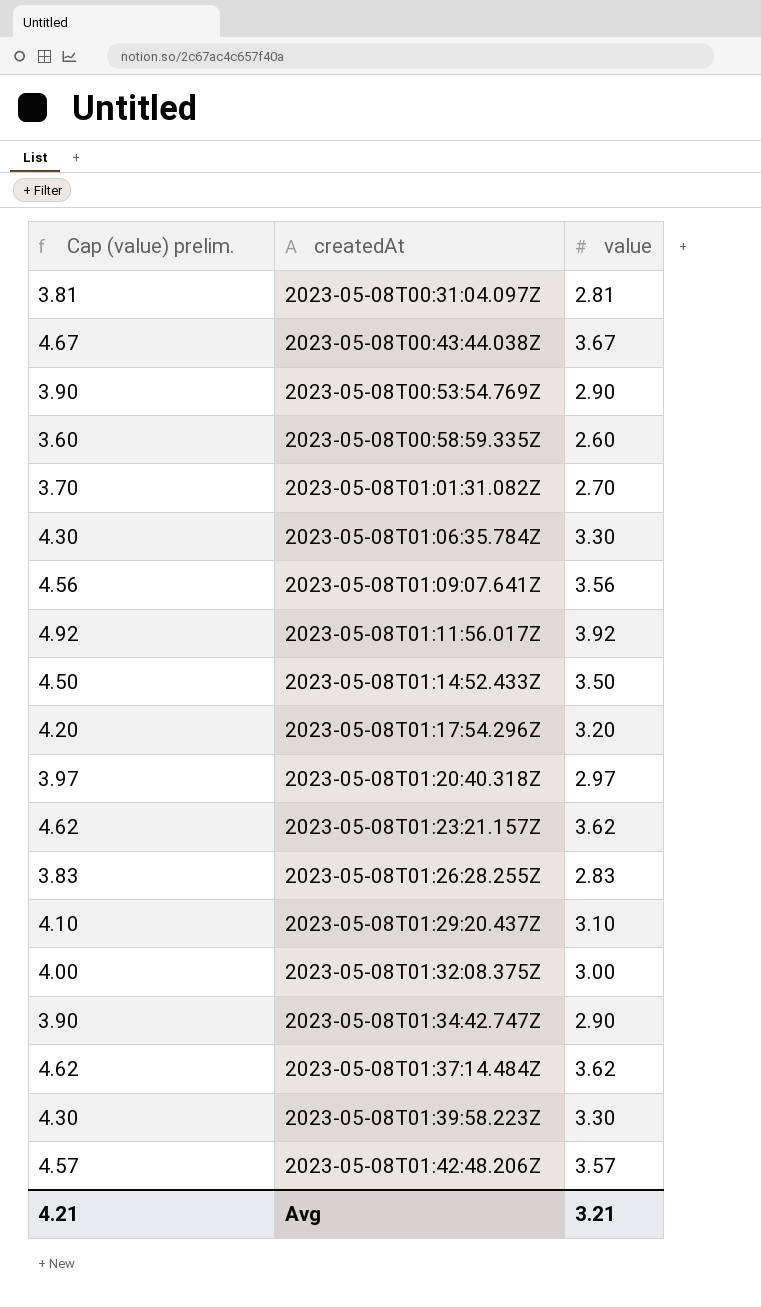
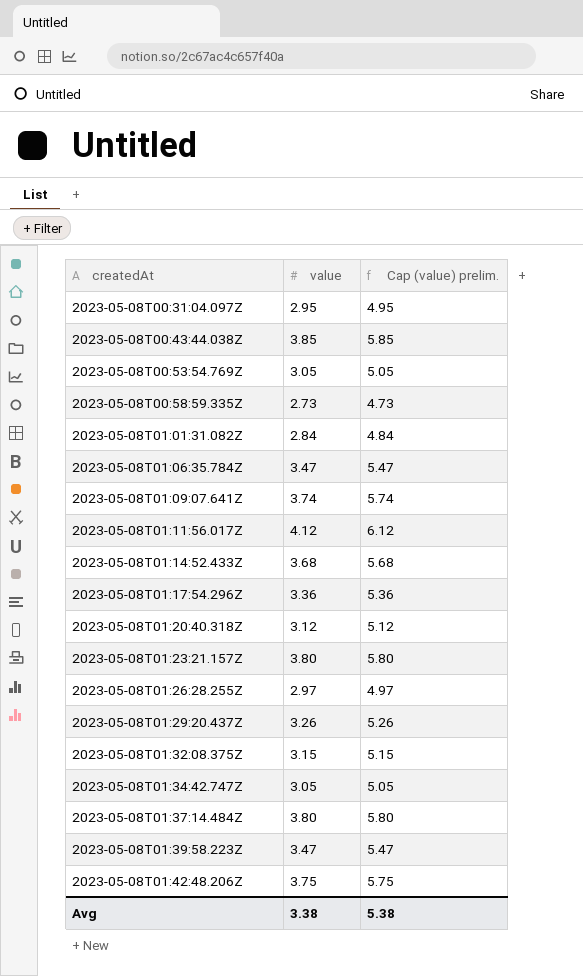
column Cap (value) prelim. | formula: [value] + 1 -> [value] + 2
column Cap (value) prelim. | position: 1 -> 3
2023-05-08T00:31:04.097Z | value: 2.81 -> 2.95
2023-05-08T00:43:44.038Z | value: 3.67 -> 3.85
2023-05-08T00:53:54.769Z | value: 2.90 -> 3.05
2023-05-08T00:58:59.335Z | value: 2.60 -> 2.73
2023-05-08T01:01:31.082Z | value: 2.70 -> 2.84
2023-05-08T01:06:35.784Z | value: 3.30 -> 3.47
2023-05-08T01:09:07.641Z | value: 3.56 -> 3.74
2023-05-08T01:11:56.017Z | value: 3.92 -> 4.12
2023-05-08T01:14:52.433Z | value: 3.50 -> 3.68
2023-05-08T01:17:54.296Z | value: 3.20 -> 3.36
2023-05-08T01:20:40.318Z | value: 2.97 -> 3.12
2023-05-08T01:23:21.157Z | value: 3.62 -> 3.80
2023-05-08T01:26:28.255Z | value: 2.83 -> 2.97
2023-05-08T01:29:20.437Z | value: 3.10 -> 3.26
2023-05-08T01:32:08.375Z | value: 3.00 -> 3.15
2023-05-08T01:34:42.747Z | value: 2.90 -> 3.05
2023-05-08T01:37:14.484Z | value: 3.62 -> 3.80
2023-05-08T01:39:58.223Z | value: 3.30 -> 3.47
2023-05-08T01:42:48.206Z | value: 3.57 -> 3.75
Avg | value: 3.21 -> 3.38
Avg | Cap (value) prelim.: 4.21 -> 5.38

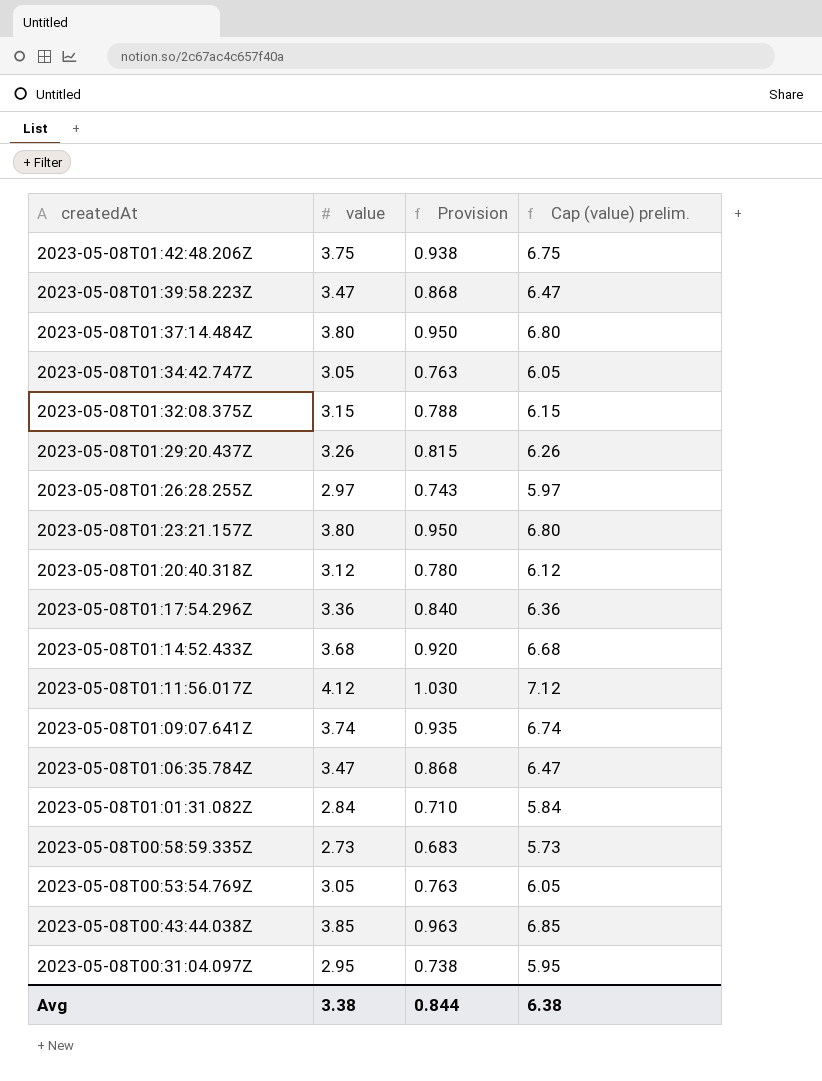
row order: createdAt ascending -> createdAt descending
column Provision | formula: none -> [value] * 0.25
column Cap (value) prelim. | formula: [value] + 2 -> [value] + 3
Avg | Cap (value) prelim.: 5.38 -> 6.38

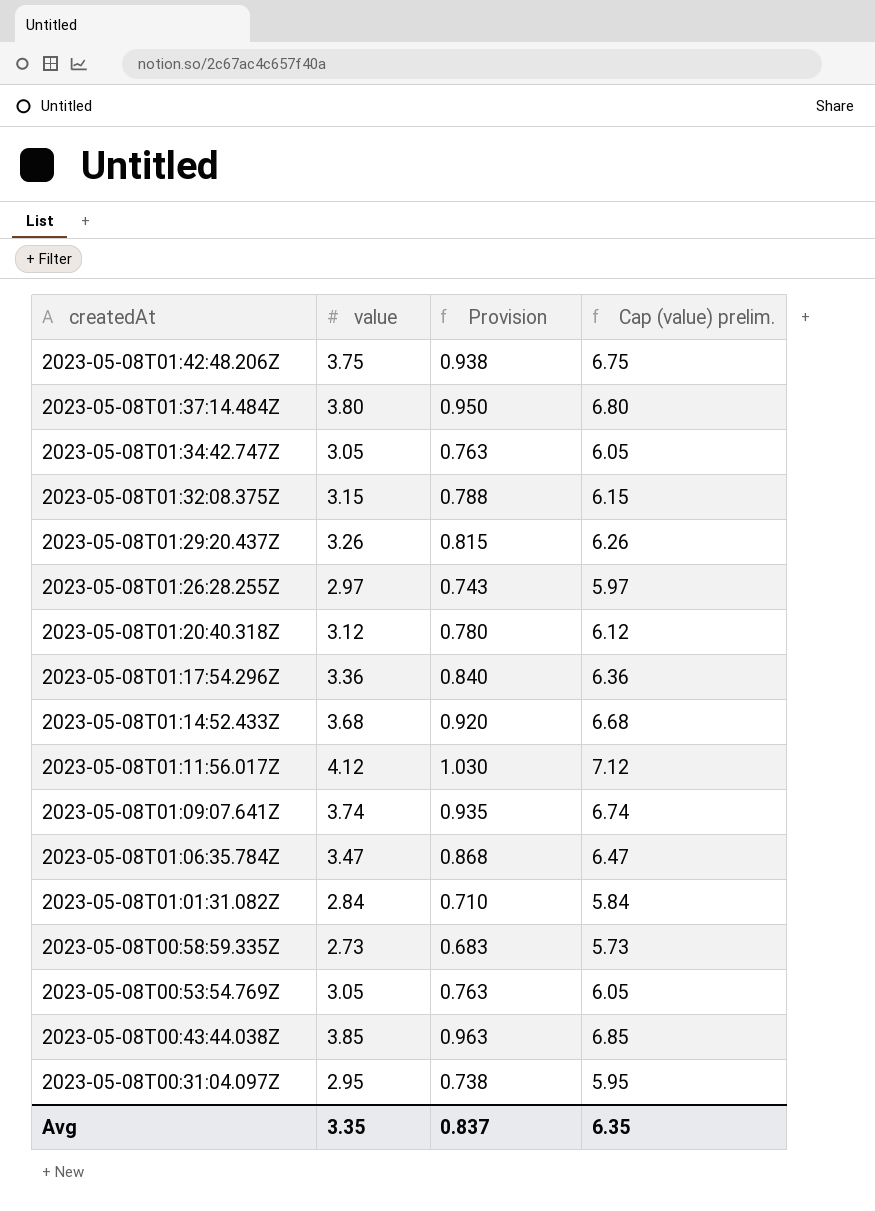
row 2023-05-08T01:39:58.223Z: 3.47 | 0.868 | 6.47 -> none
row 2023-05-08T01:23:21.157Z: 3.80 | 0.950 | 6.80 -> none
Avg | value: 3.38 -> 3.35
Avg | Provision: 0.844 -> 0.837
Avg | Cap (value) prelim.: 6.38 -> 6.35

